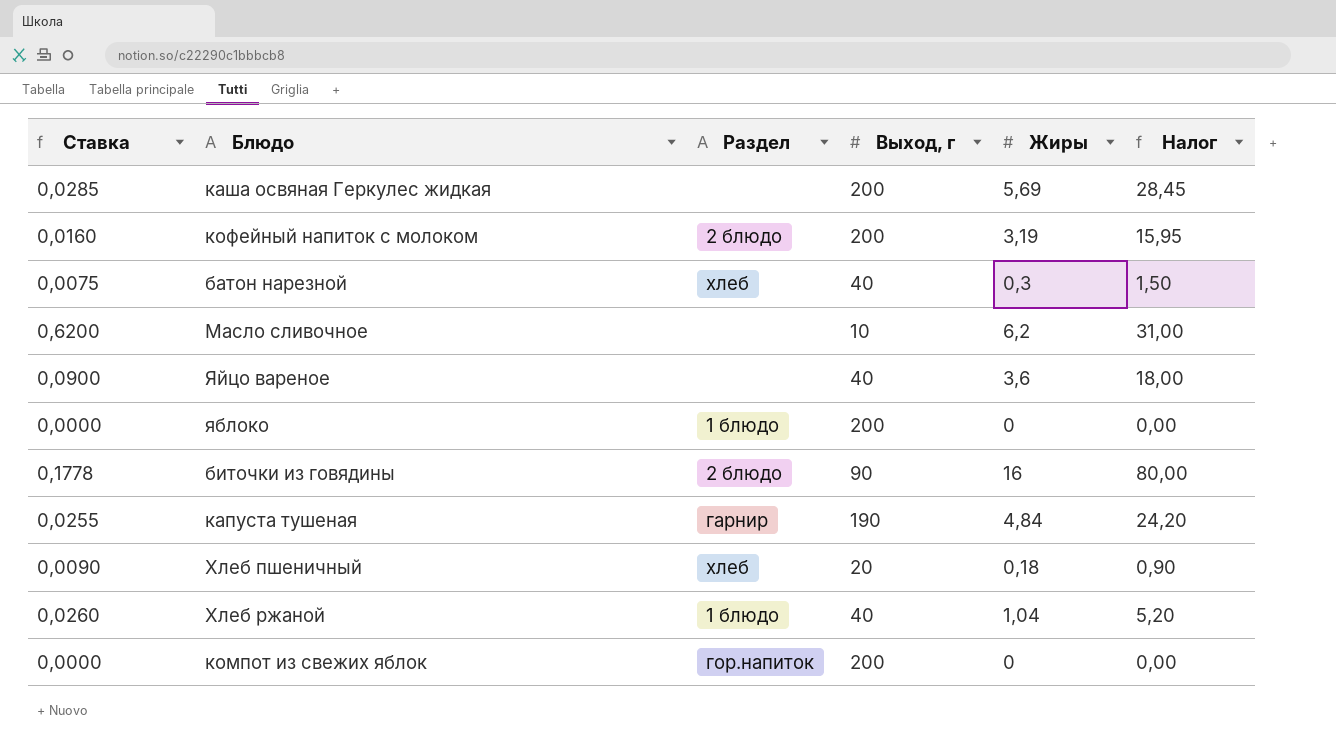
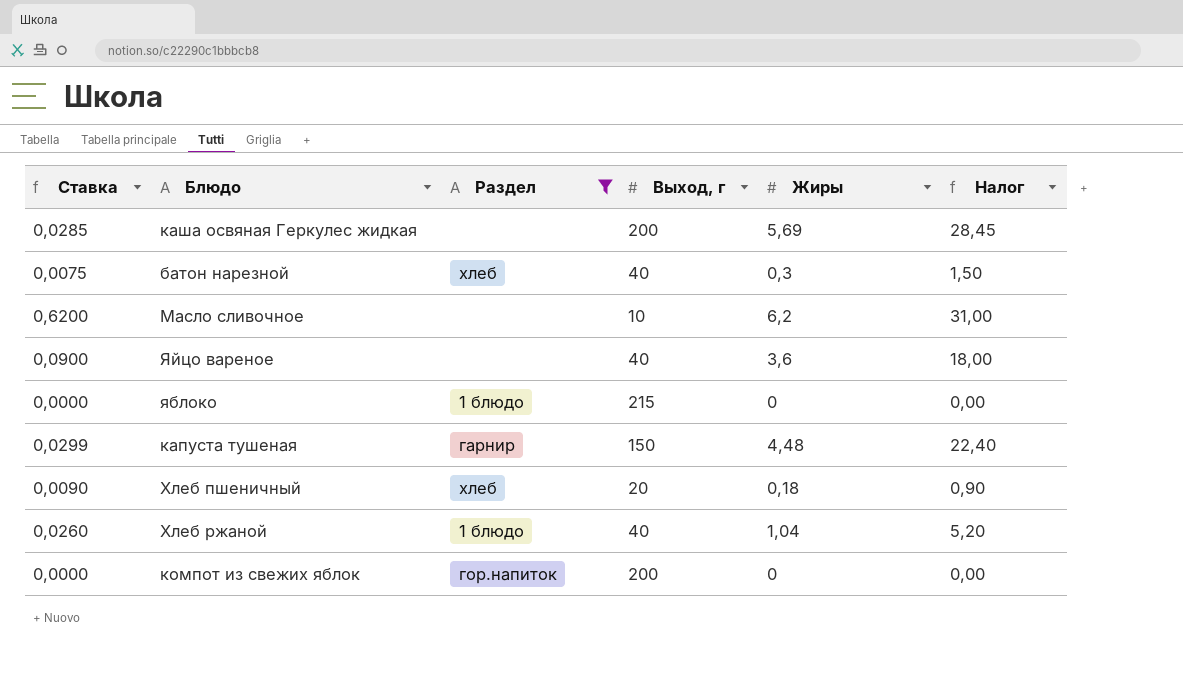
filter: none -> Раздел != 2 блюдо
яблоко | Выход, г: 200 -> 215
капуста тушеная | Ставка: 0,0255 -> 0,0299
капуста тушеная | Выход, г: 190 -> 150
капуста тушеная | Жиры: 4,84 -> 4,48
капуста тушеная | Налог: 24,20 -> 22,40

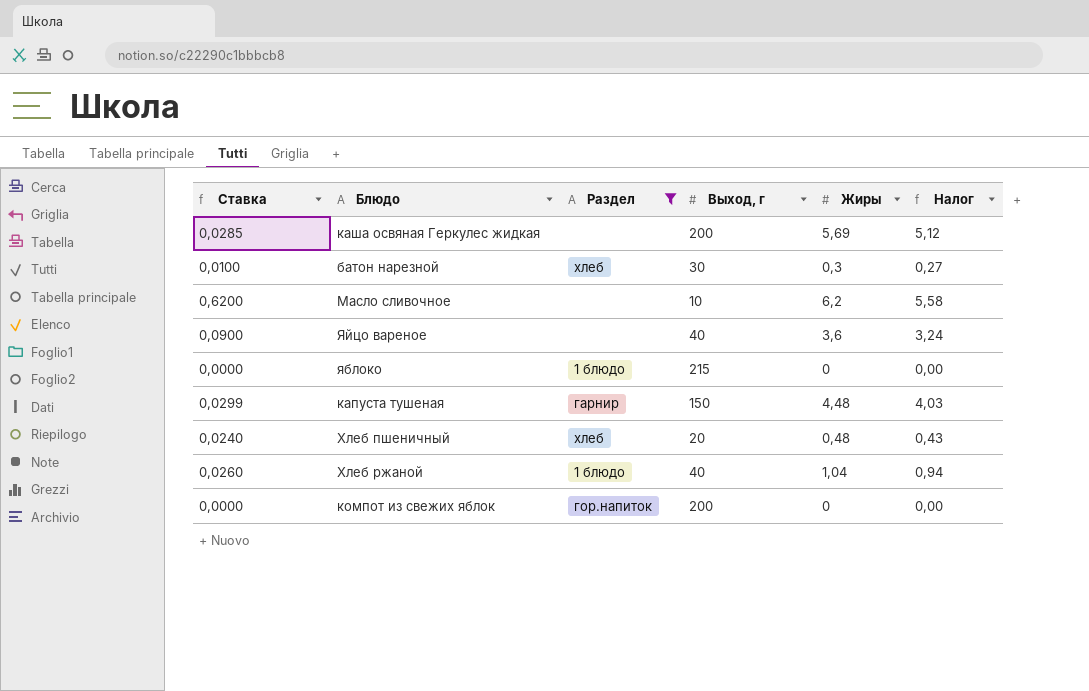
column Налог | formula: [Жиры] * 5 -> [Жиры] * 0,9
батон нарезной | Ставка: 0,0075 -> 0,0100
батон нарезной | Выход, г: 40 -> 30
Хлеб пшеничный | Ставка: 0,0090 -> 0,0240
Хлеб пшеничный | Жиры: 0,18 -> 0,48

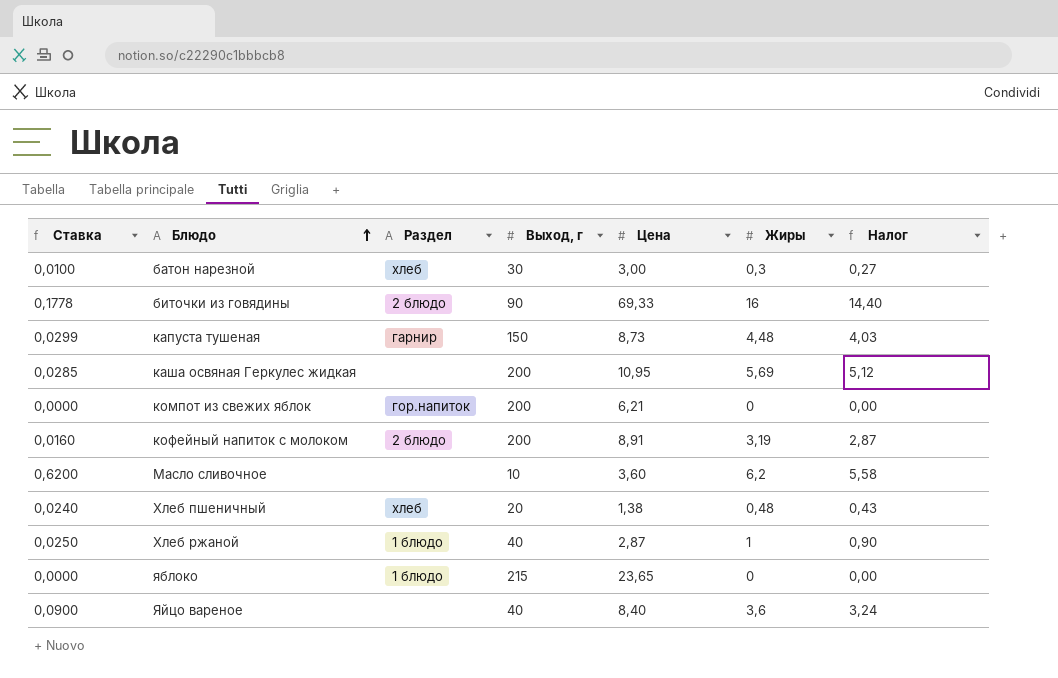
filter: Раздел != 2 блюдо -> none
row order: none -> Блюдо ascending
column Цена | position: none -> 5
Хлеб ржаной | Ставка: 0,0260 -> 0,0250
Хлеб ржаной | Жиры: 1,04 -> 1
Хлеб ржаной | Налог: 0,94 -> 0,90

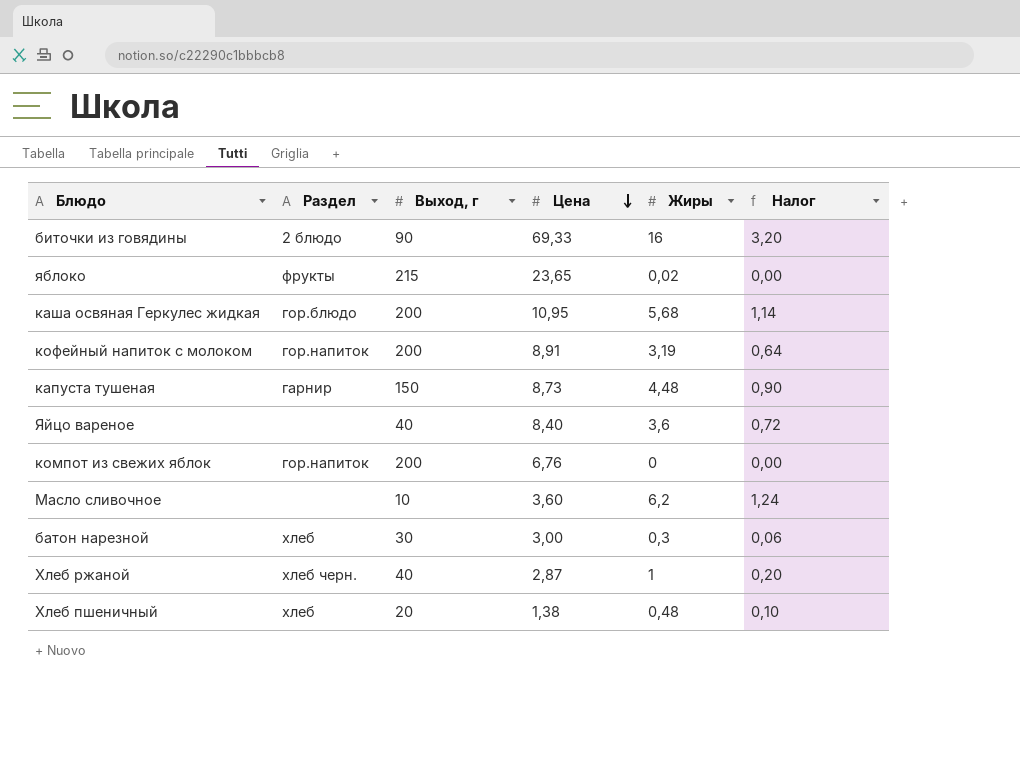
row order: Блюдо ascending -> Цена descending
column Ставка | formula: [Жиры] / [Выход, г] -> none
column Налог | formula: [Жиры] * 0,9 -> [Жиры] * 0,2
яблоко | Раздел: 1 блюдо -> фрукты
яблоко | Жиры: 0 -> 0,02
каша освяная Геркулес жидкая | Раздел: none -> гор.блюдо
каша освяная Геркулес жидкая | Жиры: 5,69 -> 5,68
кофейный напиток с молоком | Раздел: 2 блюдо -> гор.напиток
компот из свежих яблок | Цена: 6,21 -> 6,76
Хлеб ржаной | Раздел: 1 блюдо -> хлеб черн.

